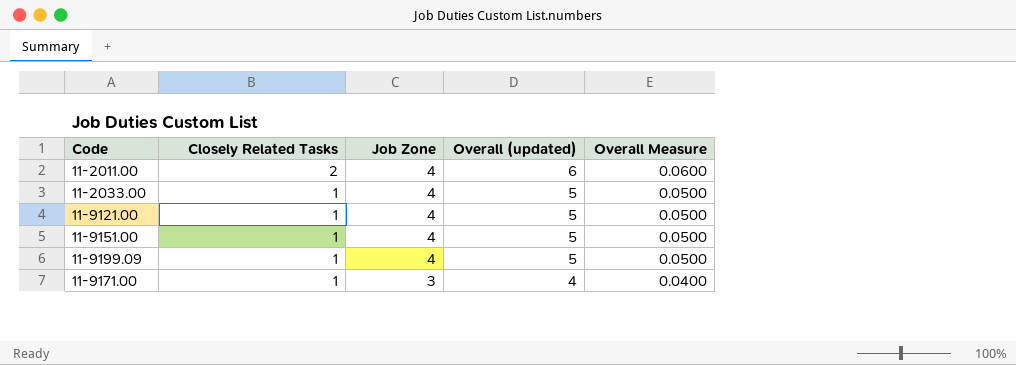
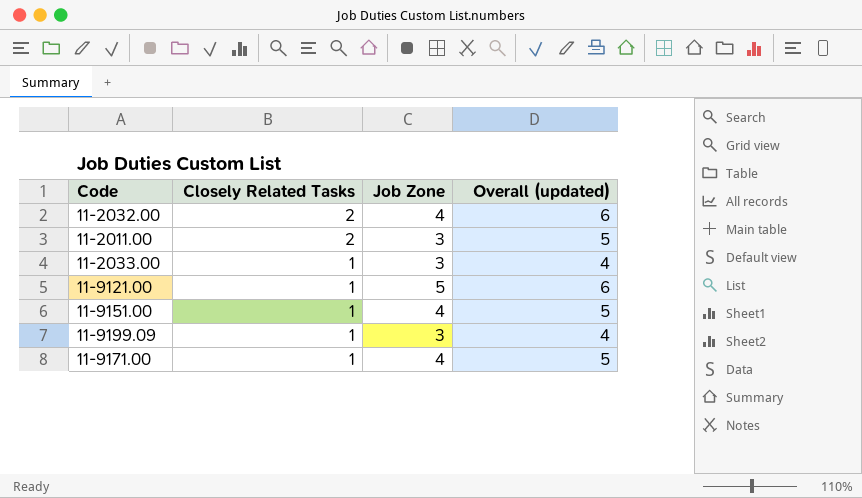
column Overall Measure | formula: [Overall (updated)] * 0.01 -> none
row 11-2032.00: none -> 2 | 4 | 6
11-2011.00 | Job Zone: 4 -> 3
11-2011.00 | Overall (updated): 6 -> 5
11-2033.00 | Job Zone: 4 -> 3
11-2033.00 | Overall (updated): 5 -> 4
11-9121.00 | Job Zone: 4 -> 5
11-9121.00 | Overall (updated): 5 -> 6
11-9199.09 | Job Zone: 4 -> 3
11-9199.09 | Overall (updated): 5 -> 4
11-9171.00 | Job Zone: 3 -> 4
11-9171.00 | Overall (updated): 4 -> 5

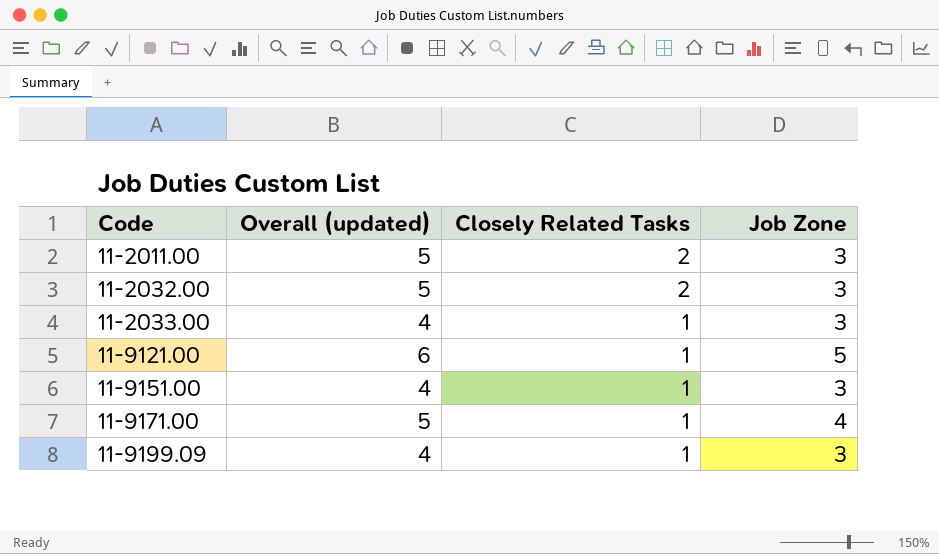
row order: Closely Related Tasks descending -> Code ascending
column Overall (updated) | position: 4 -> 2
11-2032.00 | Overall (updated): 6 -> 5
11-2032.00 | Job Zone: 4 -> 3
11-9151.00 | Overall (updated): 5 -> 4
11-9151.00 | Job Zone: 4 -> 3

